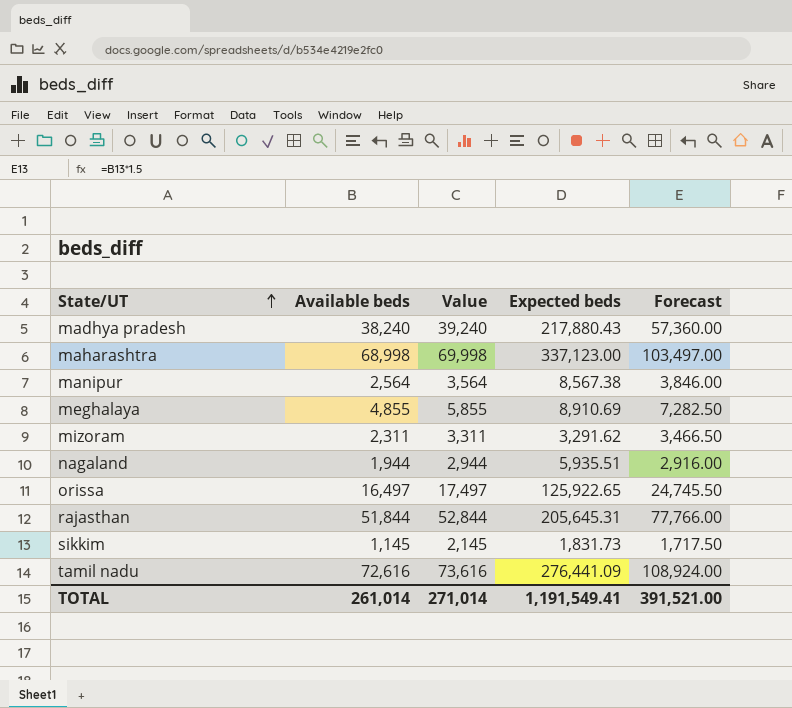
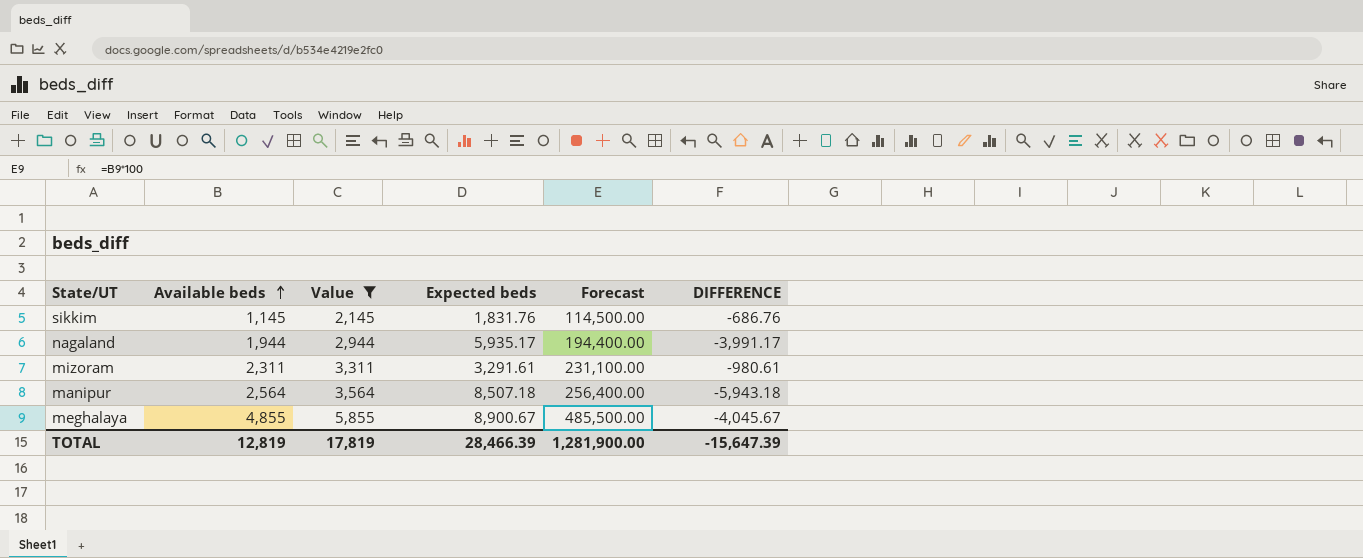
filter: none -> Value <= 5,855
row order: State/UT ascending -> Available beds ascending
column Forecast | formula: [Available beds] * 1.5 -> [Available beds] * 100
column DIFFERENCE | formula: none -> [Available beds] - [Expected beds]
sikkim | Expected beds: 1,831.73 -> 1,831.76
nagaland | Expected beds: 5,935.51 -> 5,935.17
mizoram | Expected beds: 3,291.62 -> 3,291.61
manipur | Expected beds: 8,567.38 -> 8,507.18
meghalaya | Expected beds: 8,910.69 -> 8,900.67
TOTAL | Available beds: 261,014 -> 12,819
TOTAL | Value: 271,014 -> 17,819
TOTAL | Expected beds: 1,191,549.41 -> 28,466.39
TOTAL | Forecast: 391,521.00 -> 1,281,900.00

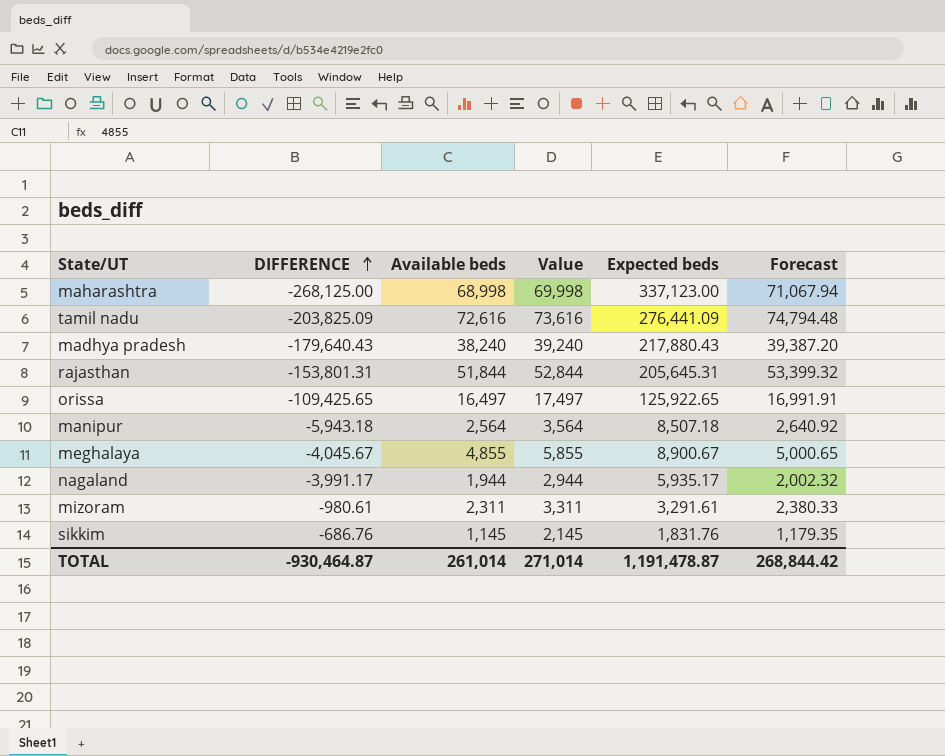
filter: Value <= 5,855 -> none
row order: Available beds ascending -> DIFFERENCE ascending
column DIFFERENCE | position: 6 -> 2
column Forecast | formula: [Available beds] * 100 -> [Available beds] * 1.03
TOTAL | DIFFERENCE: -15,647.39 -> -930,464.87
TOTAL | Available beds: 12,819 -> 261,014
TOTAL | Value: 17,819 -> 271,014
TOTAL | Expected beds: 28,466.39 -> 1,191,478.87
TOTAL | Forecast: 1,281,900.00 -> 268,844.42

